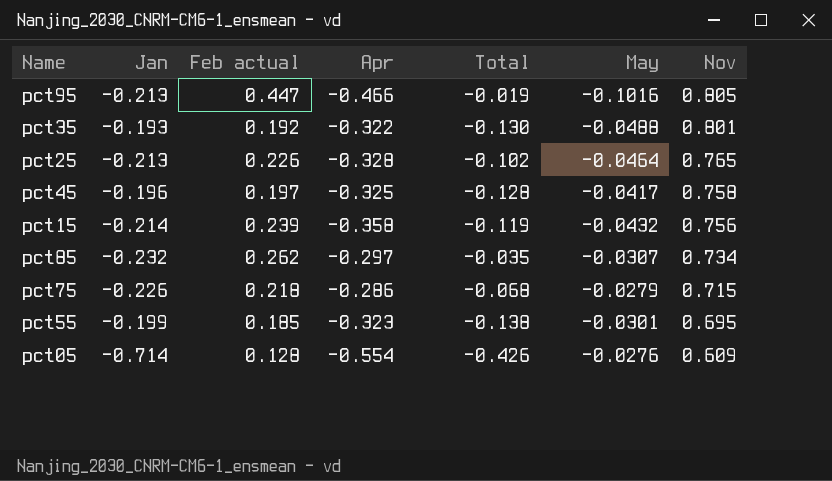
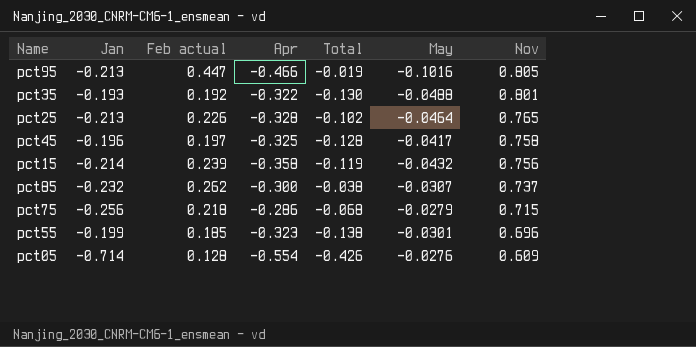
pct85 | Apr: -0.297 -> -0.300
pct85 | Total: -0.035 -> -0.038
pct85 | Nov: 0.734 -> 0.737
pct75 | Jan: -0.226 -> -0.256
pct55 | Nov: 0.695 -> 0.696

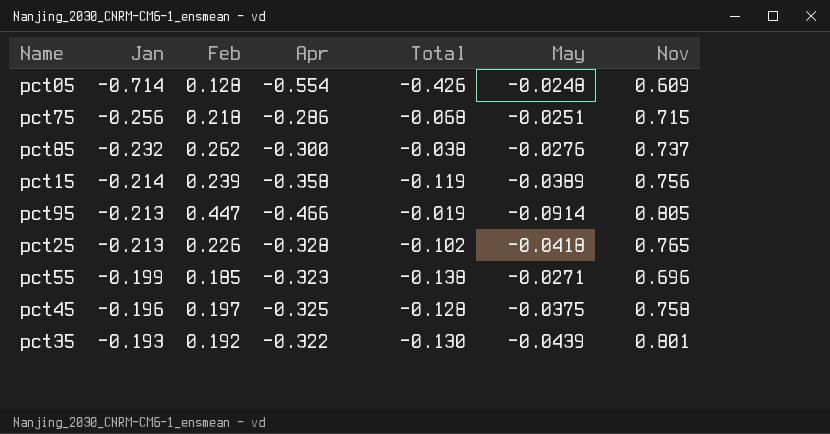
row order: Nov descending -> Jan ascending
column name: Feb actual -> Feb
pct05 | May: -0.0276 -> -0.0248
pct75 | May: -0.0279 -> -0.0251
pct85 | May: -0.0307 -> -0.0276
pct15 | May: -0.0432 -> -0.0389
pct95 | May: -0.1016 -> -0.0914
pct25 | May: -0.0464 -> -0.0418
pct55 | May: -0.0301 -> -0.0271
pct45 | May: -0.0417 -> -0.0375
pct35 | May: -0.0488 -> -0.0439

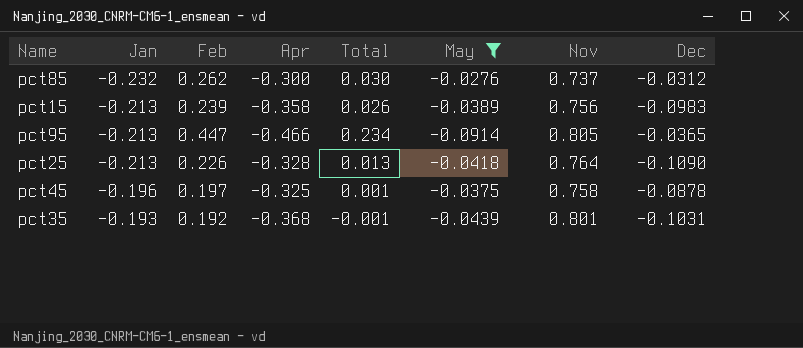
filter: none -> May <= -0.0276
column Total | formula: [Feb] + [Apr] -> [Jan] + [Feb]
column Dec | position: none -> 8
pct15 | Jan: -0.214 -> -0.213
pct25 | Nov: 0.765 -> 0.764
pct35 | Apr: -0.322 -> -0.368

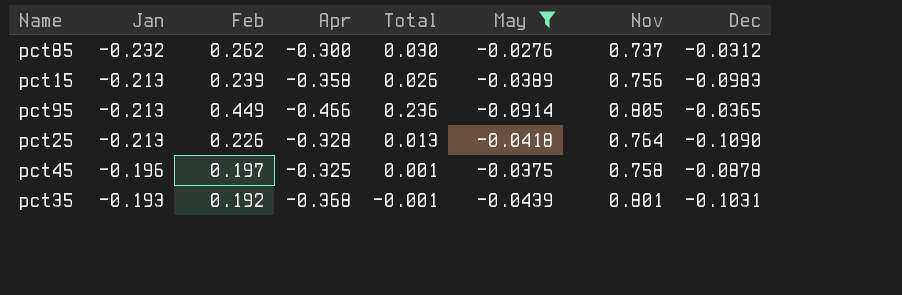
pct95 | Feb: 0.447 -> 0.449
pct95 | Total: 0.234 -> 0.236

